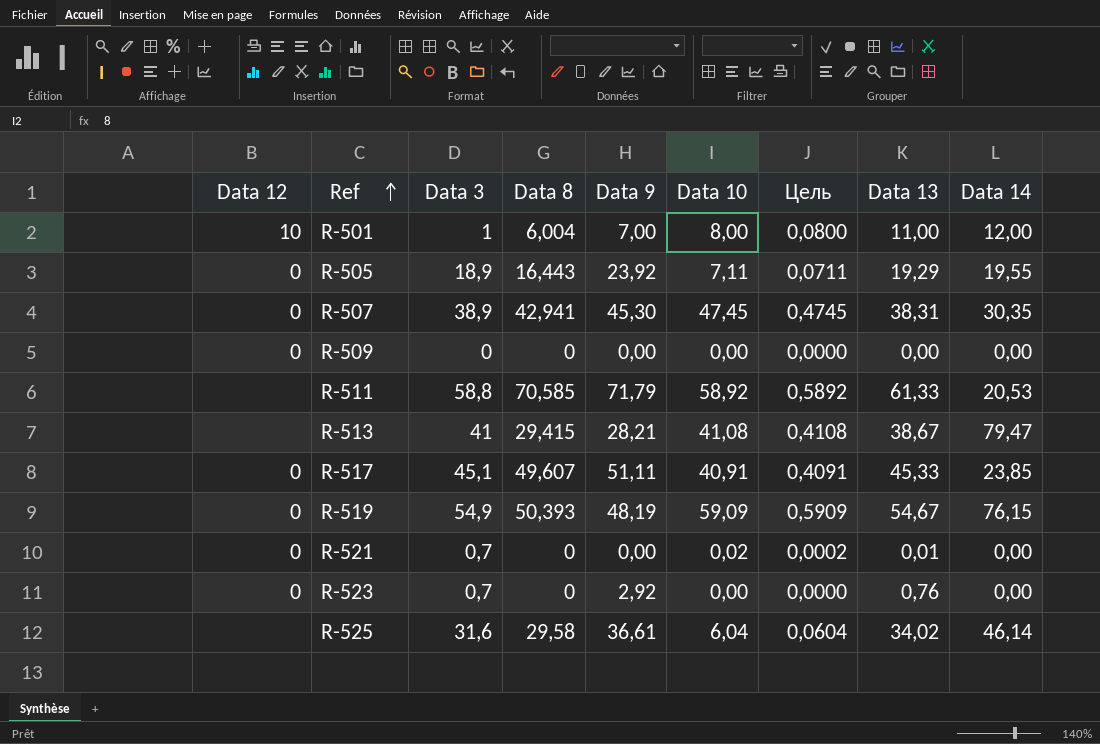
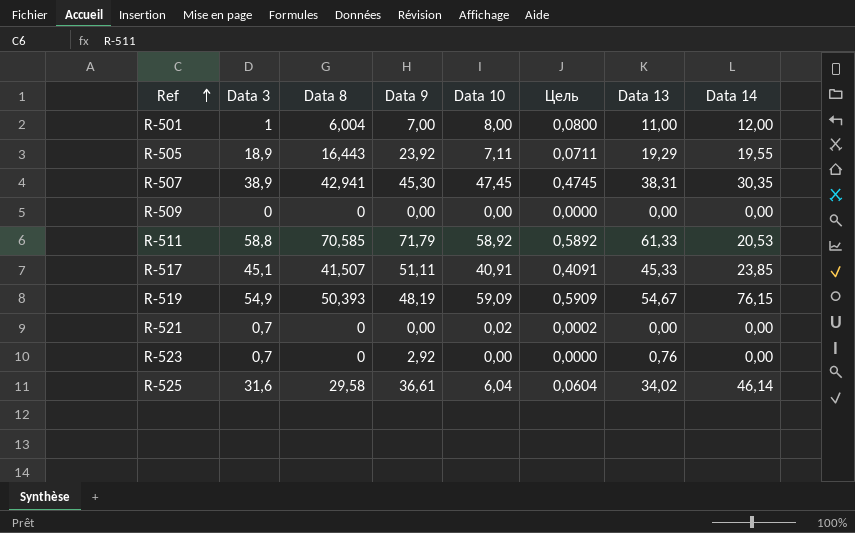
column Data 12 | position: 1 -> none
row R-513: none | 41 | 29,415 | 28,21 | 41,08 | 0,4108 | 38,67 | 79,47 -> none
R-517 | Data 8: 49,607 -> 41,507
R-521 | Data 13: 0,01 -> 0,00

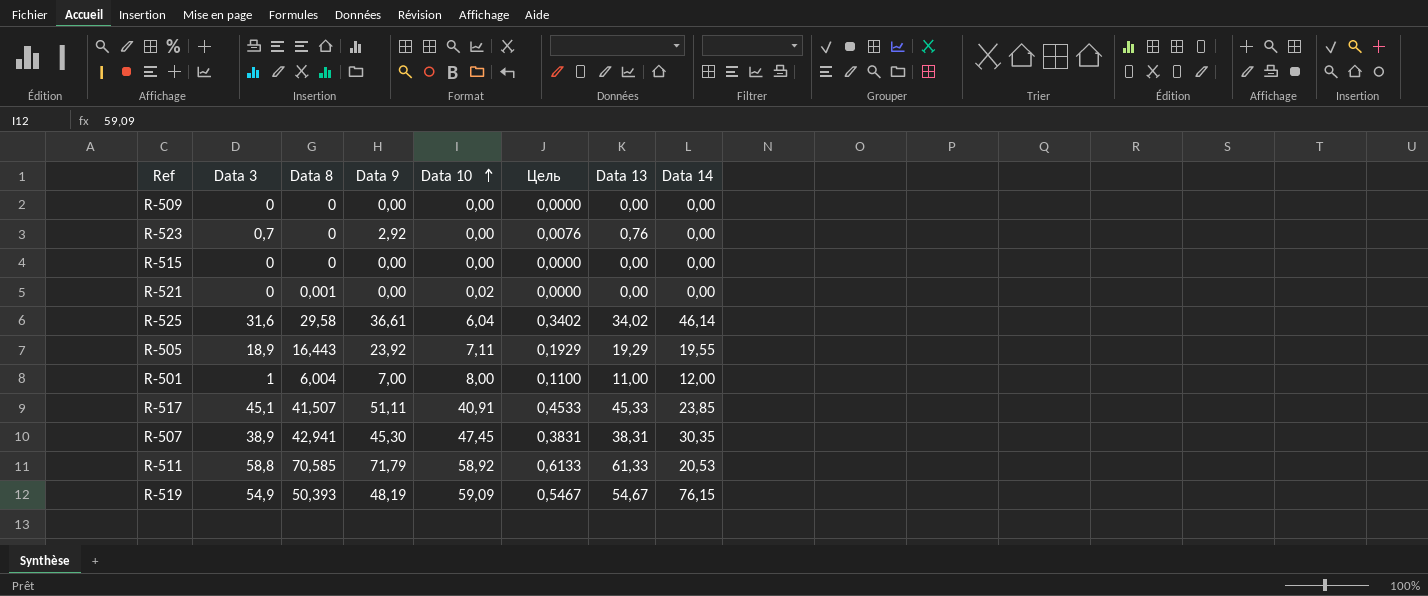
row order: Ref ascending -> Data 10 ascending
column Цель | formula: [Data 10] * 0,01 -> [Data 13] * 0,01
row R-515: none -> 0 | 0 | 0,00 | 0,00 | 0,0000 | 0,00 | 0,00
R-521 | Data 3: 0,7 -> 0
R-521 | Data 8: 0 -> 0,001

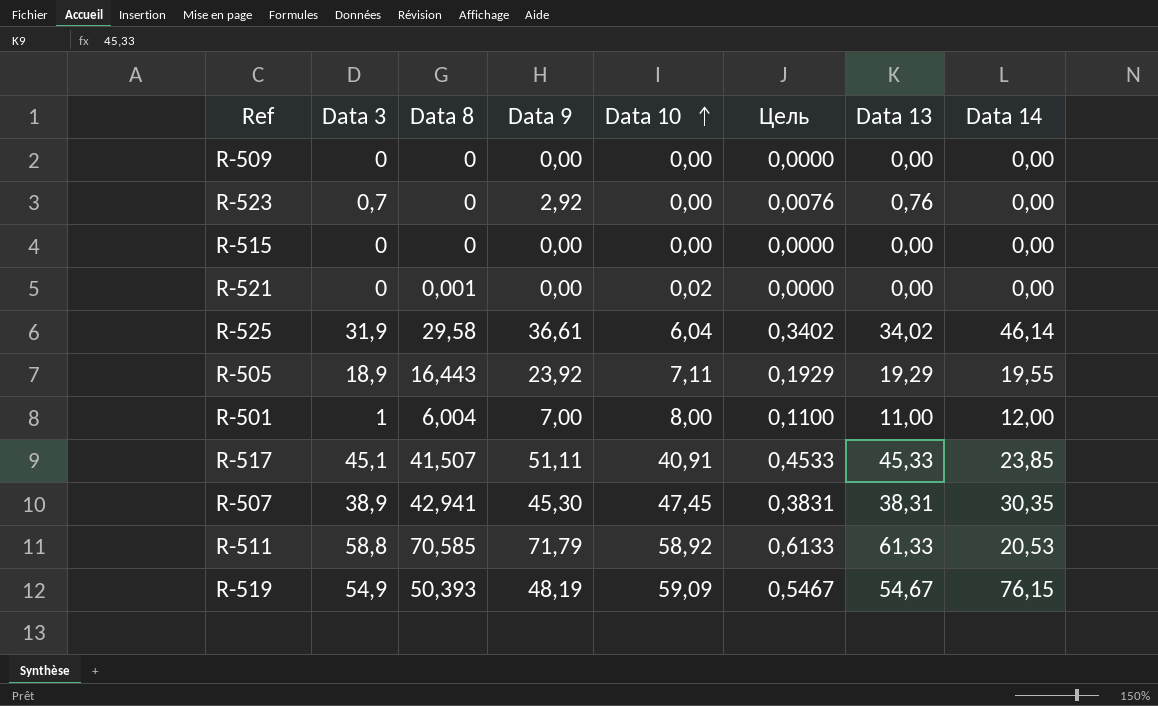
R-525 | Data 3: 31,6 -> 31,9

